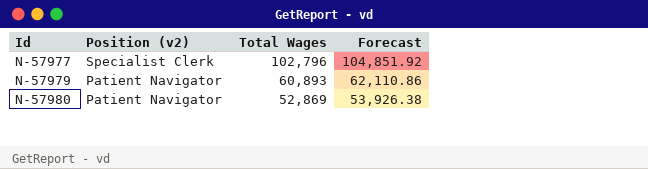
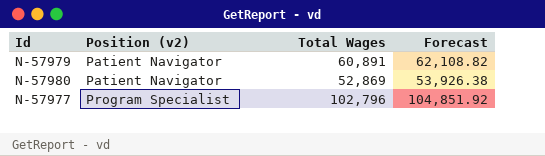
row order: Id ascending -> Position (v2) ascending
N-57979 | Total Wages: 60,893 -> 60,891
N-57979 | Forecast: 62,110.86 -> 62,108.82
N-57977 | Position (v2): Specialist Clerk -> Program Specialist

